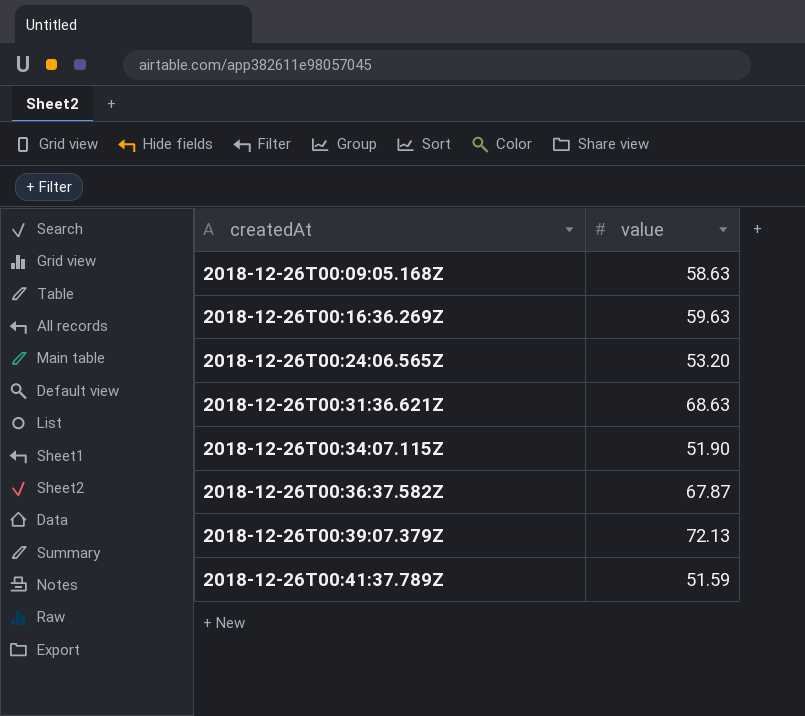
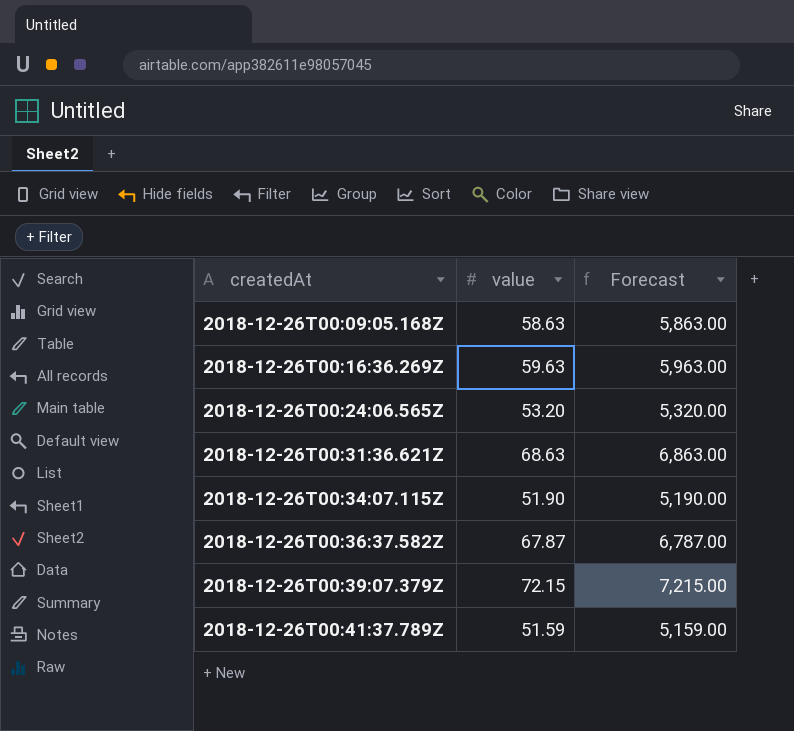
column Forecast | formula: none -> [value] * 100
2018-12-26T00:39:07.379Z | value: 72.13 -> 72.15

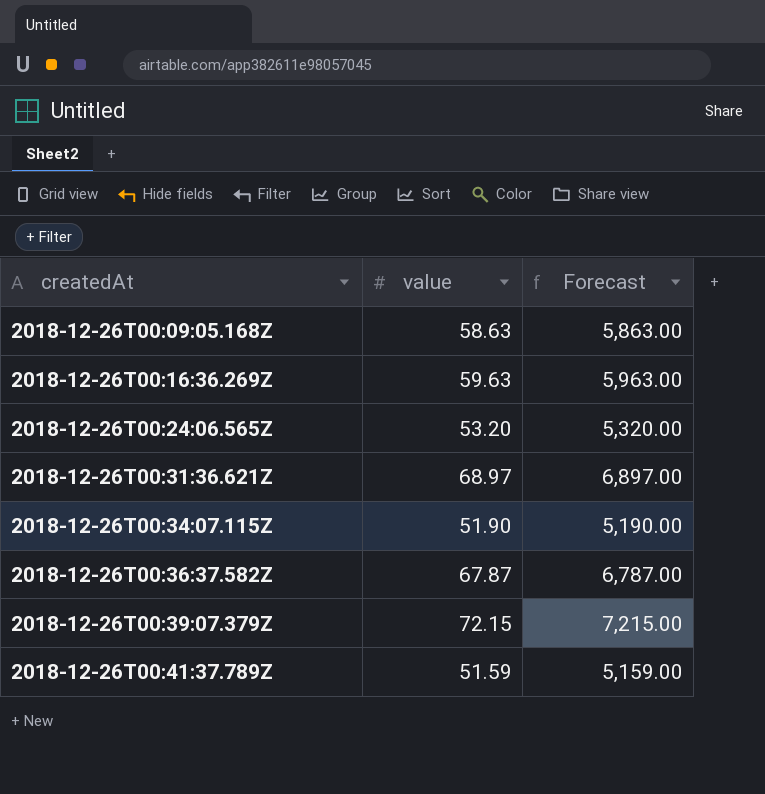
2018-12-26T00:31:36.621Z | value: 68.63 -> 68.97
2018-12-26T00:31:36.621Z | Forecast: 6,863.00 -> 6,897.00

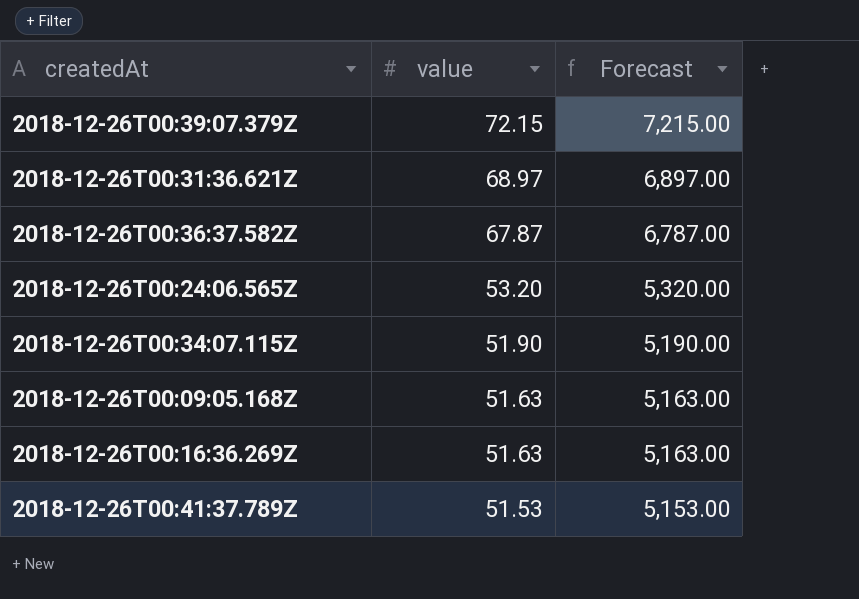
row order: createdAt ascending -> value descending
2018-12-26T00:09:05.168Z | value: 58.63 -> 51.63
2018-12-26T00:09:05.168Z | Forecast: 5,863.00 -> 5,163.00
2018-12-26T00:16:36.269Z | value: 59.63 -> 51.63
2018-12-26T00:16:36.269Z | Forecast: 5,963.00 -> 5,163.00
2018-12-26T00:41:37.789Z | value: 51.59 -> 51.53
2018-12-26T00:41:37.789Z | Forecast: 5,159.00 -> 5,153.00

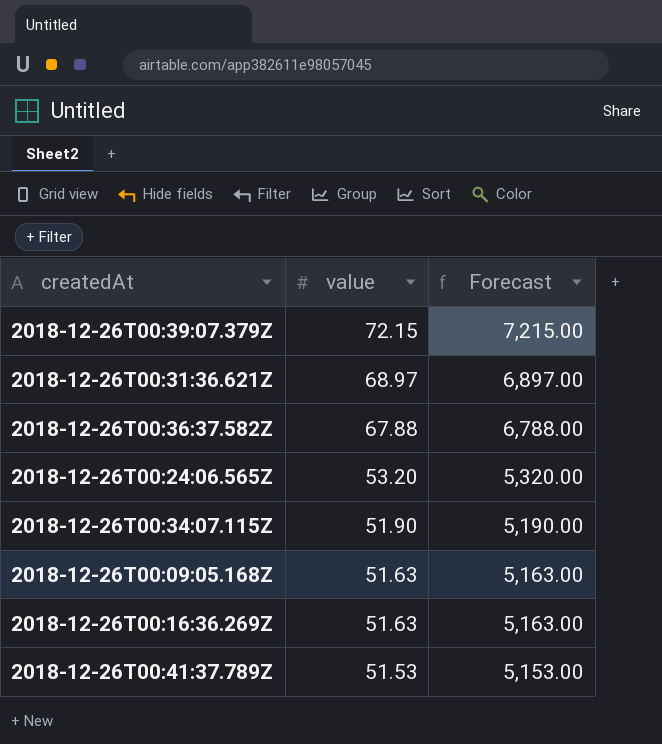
2018-12-26T00:36:37.582Z | value: 67.87 -> 67.88
2018-12-26T00:36:37.582Z | Forecast: 6,787.00 -> 6,788.00

